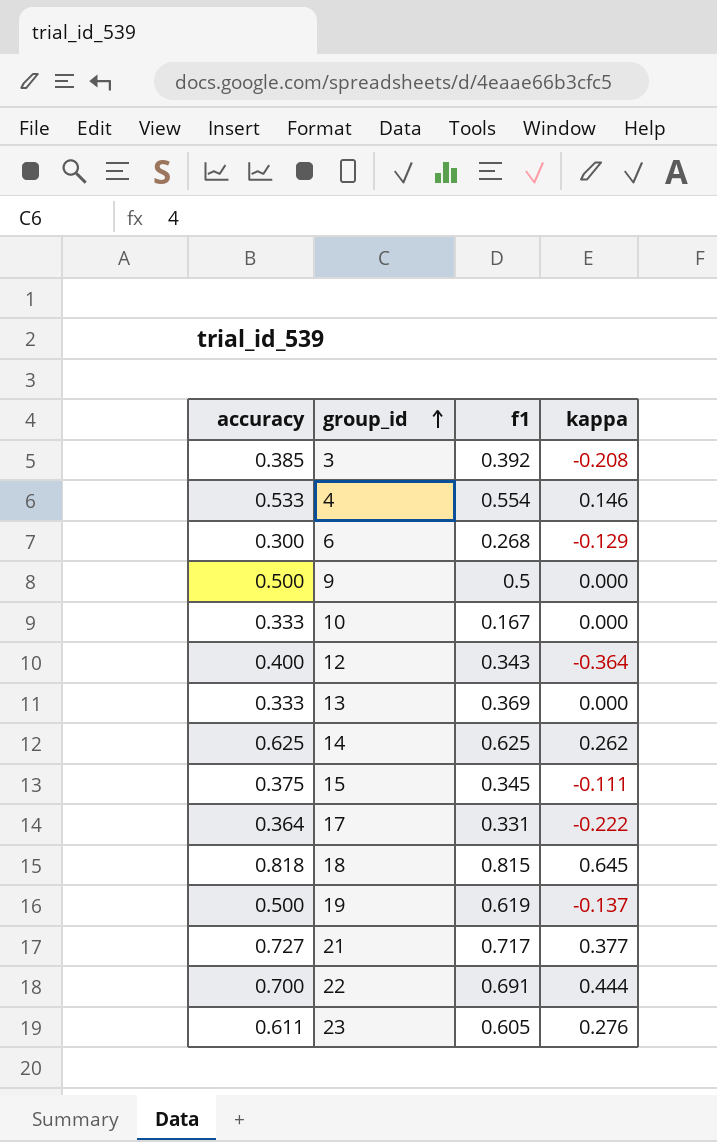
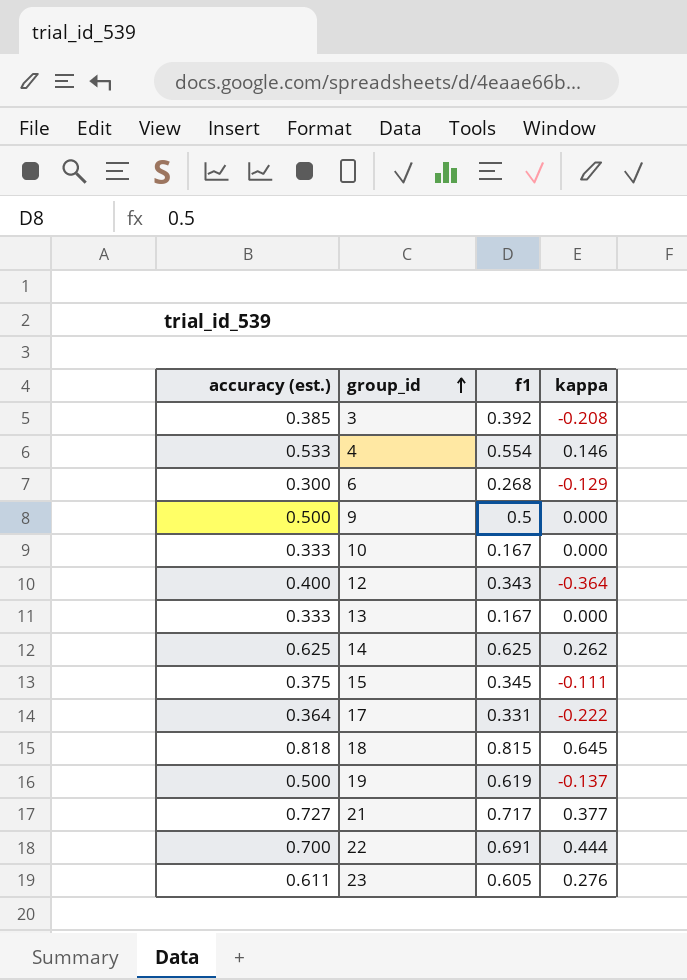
column name: accuracy -> accuracy (est.)
13 | f1: 0.369 -> 0.167

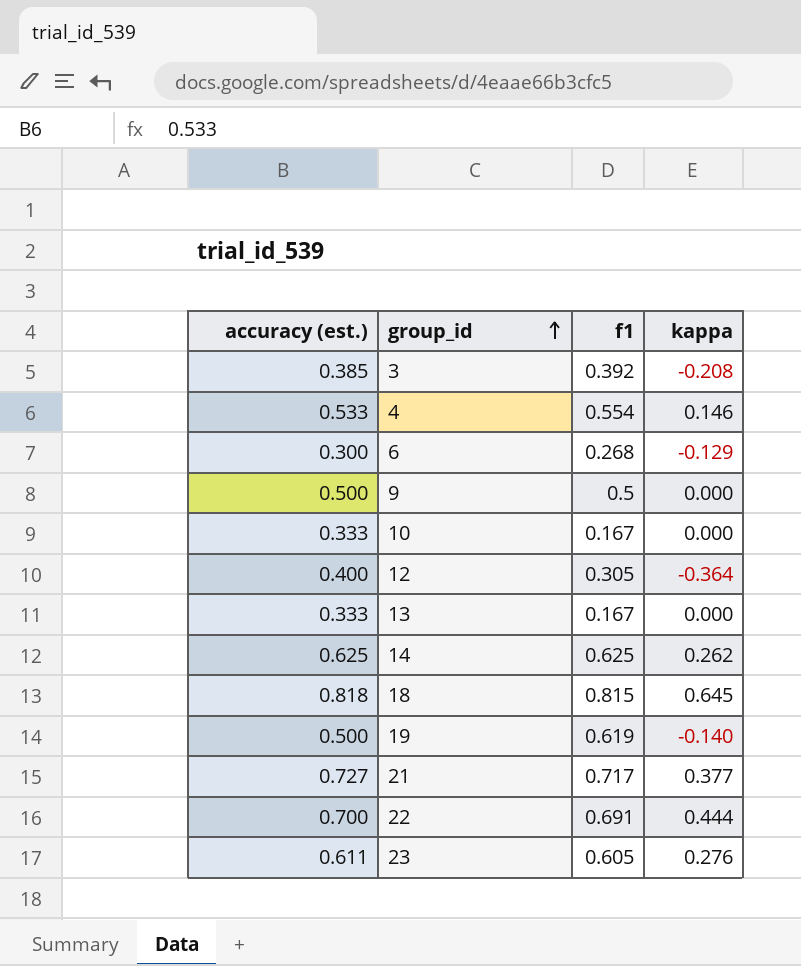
row 15: 0.375 | 0.345 | -0.111 -> none
row 17: 0.364 | 0.331 | -0.222 -> none
12 | f1: 0.343 -> 0.305
19 | kappa: -0.137 -> -0.140

